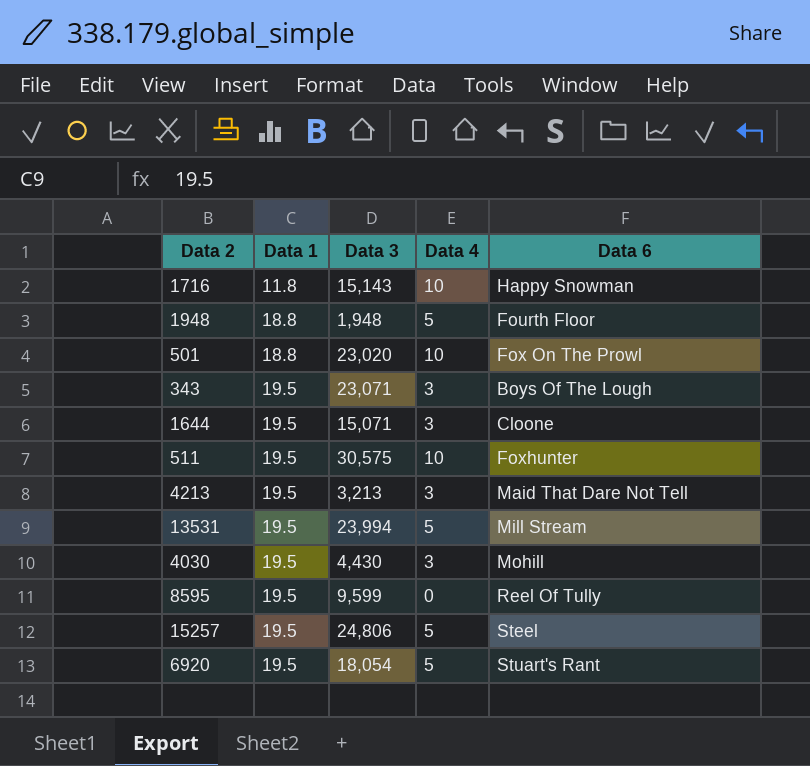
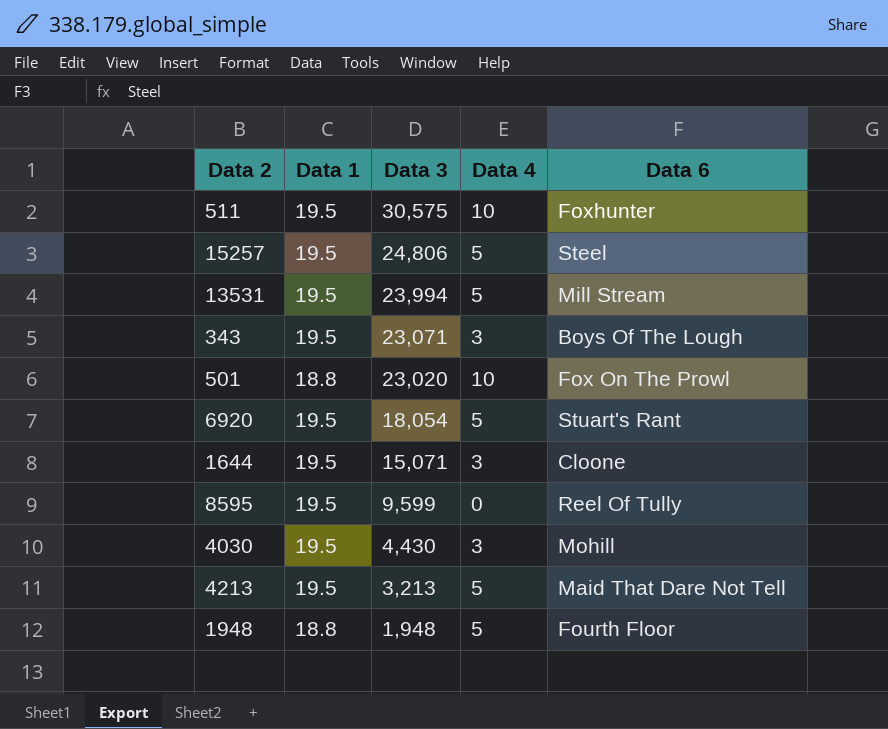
row order: Data 1 ascending -> Data 3 descending
row 1716: 11.8 | 15,143 | 10 | Happy Snowman -> none
4213 | Data 4: 3 -> 5

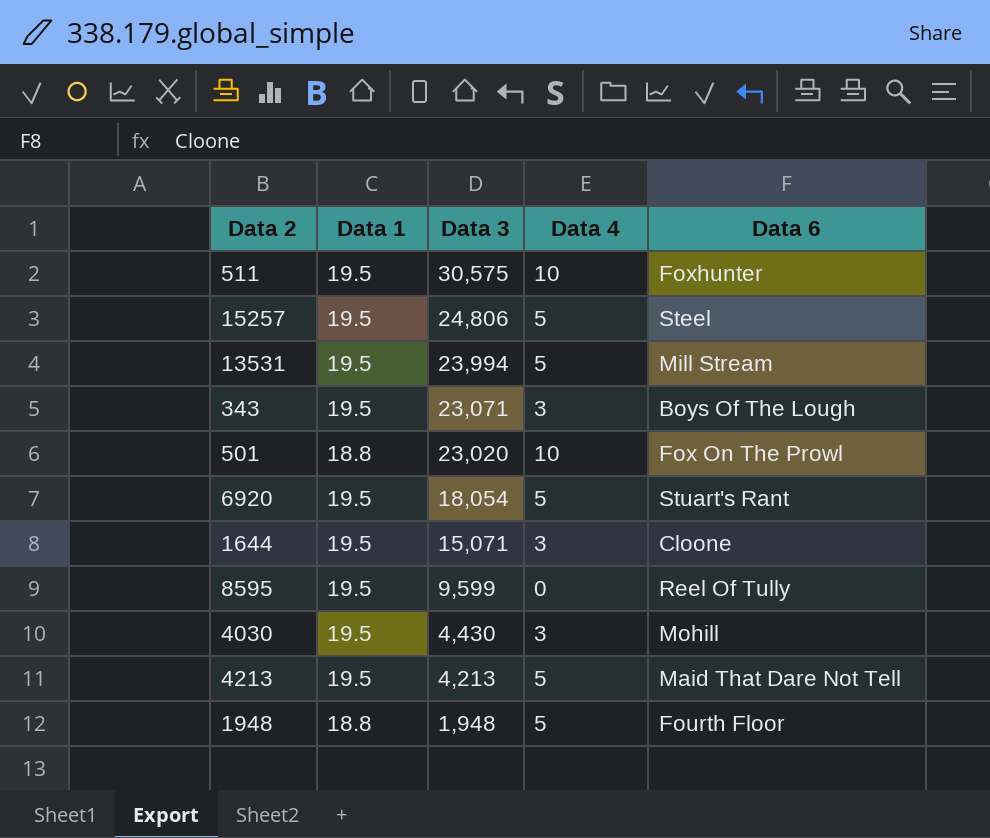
4213 | Data 3: 3,213 -> 4,213

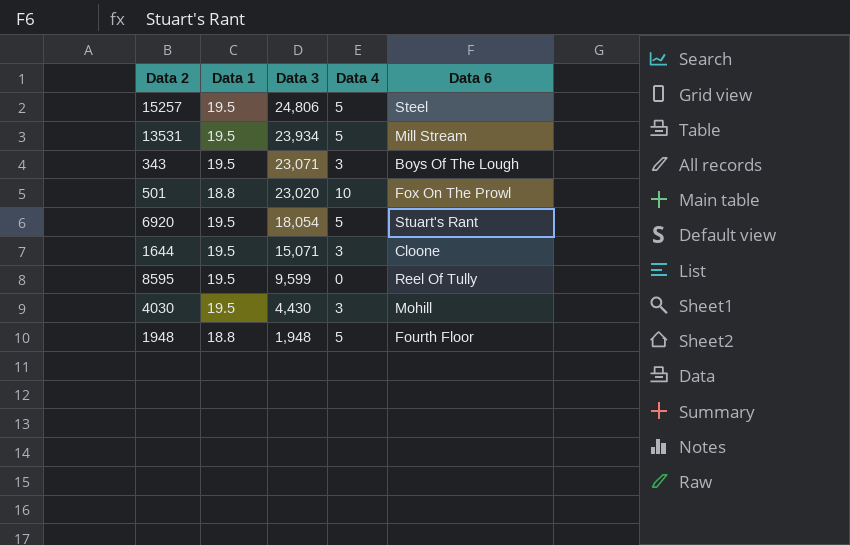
row 511: 19.5 | 30,575 | 10 | Foxhunter -> none
row 4213: 19.5 | 4,213 | 5 | Maid That Dare Not Tell -> none
13531 | Data 3: 23,994 -> 23,934

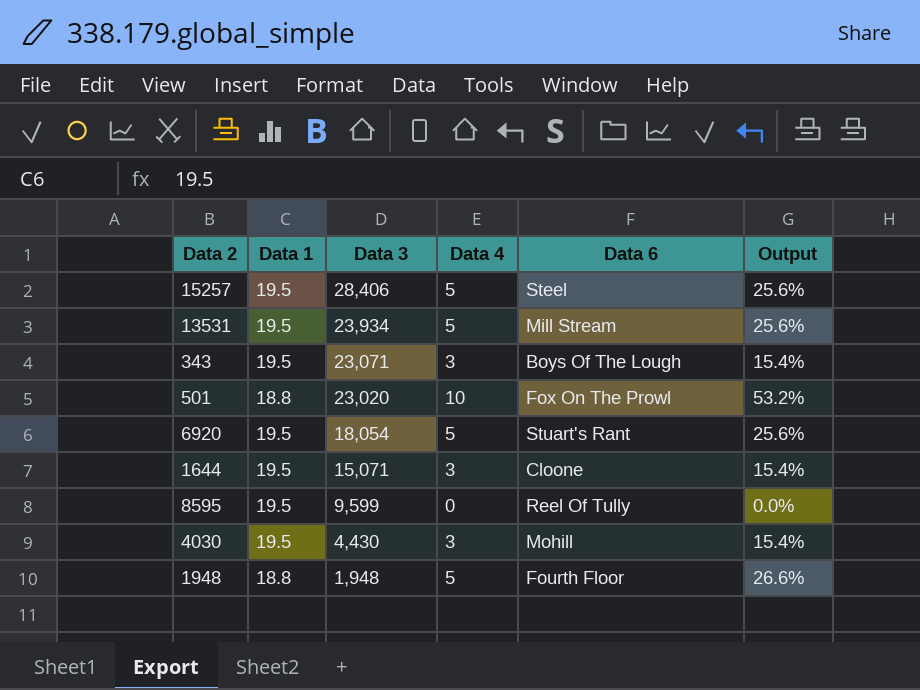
column Output | formula: none -> [Data 4] / [Data 1]
15257 | Data 3: 24,806 -> 28,406

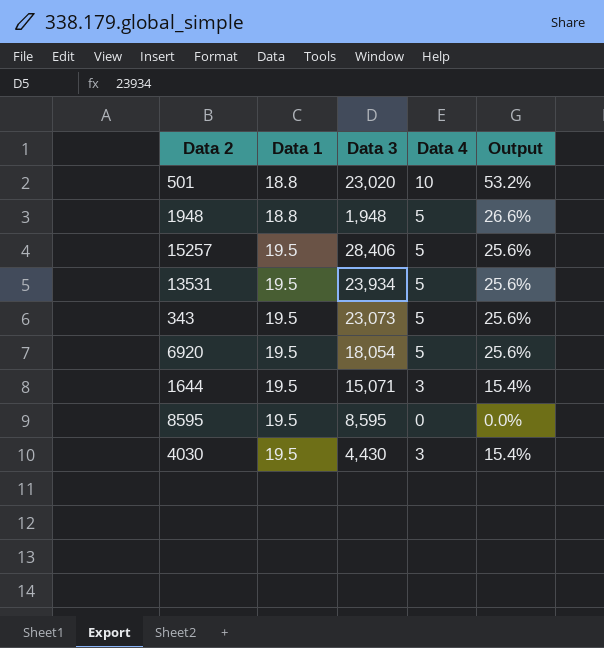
row order: Data 3 descending -> Data 1 ascending
column Data 6 | position: 5 -> none
343 | Data 3: 23,071 -> 23,073
343 | Data 4: 3 -> 5
343 | Output: 15.4% -> 25.6%
8595 | Data 3: 9,599 -> 8,595

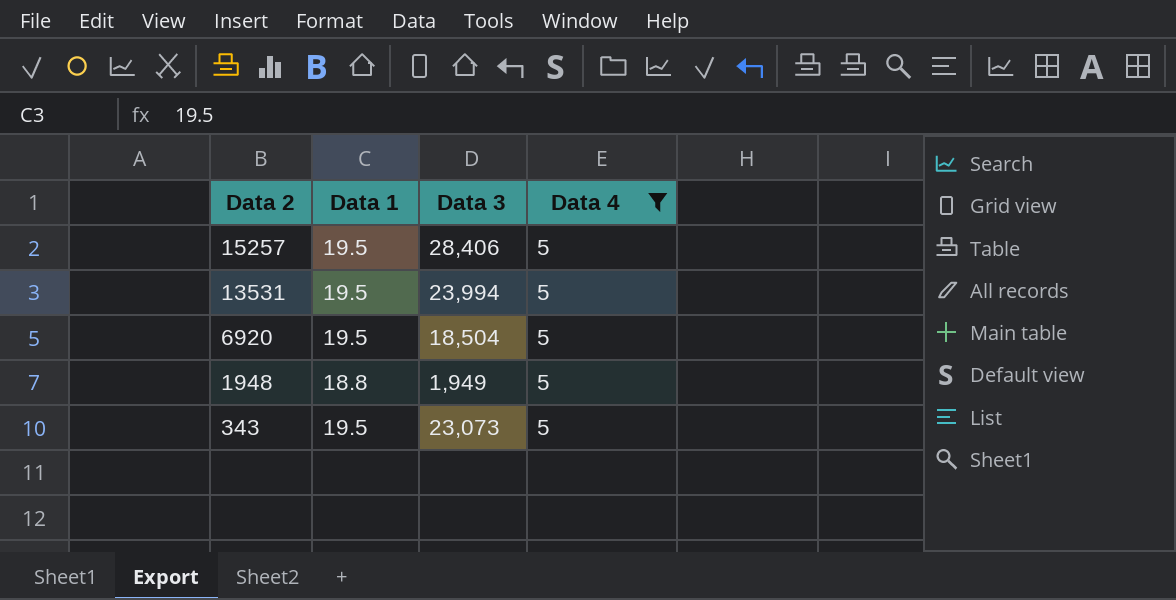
filter: none -> Data 4 = 5
row order: Data 1 ascending -> Data 2 descending
column Output | formula: [Data 4] / [Data 1] -> none
13531 | Data 3: 23,934 -> 23,994
6920 | Data 3: 18,054 -> 18,504
1948 | Data 3: 1,948 -> 1,949

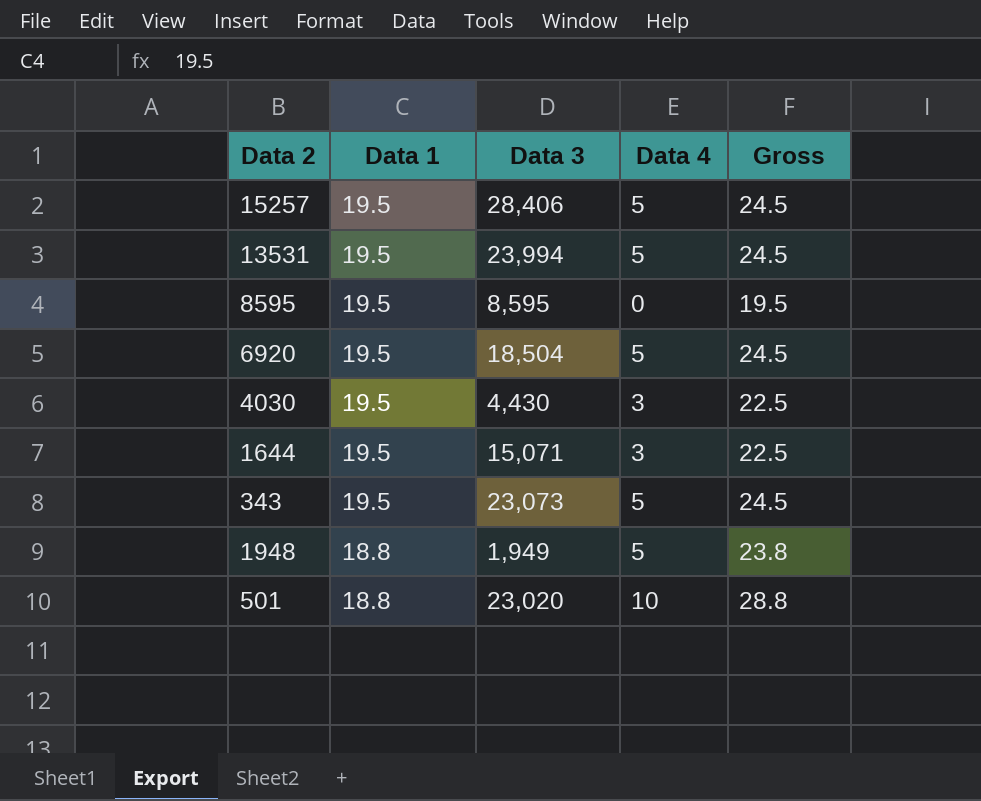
filter: Data 4 = 5 -> none
row order: Data 2 descending -> Data 1 descending
column Gross | formula: none -> [Data 1] + [Data 4]

